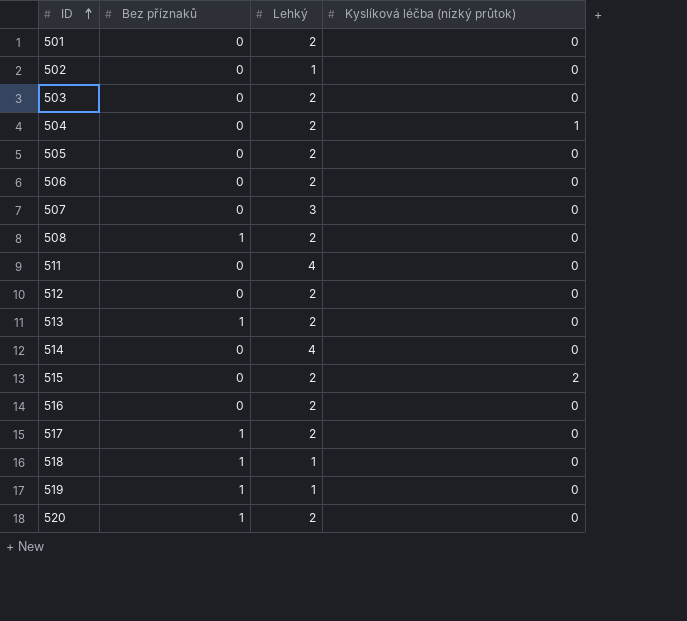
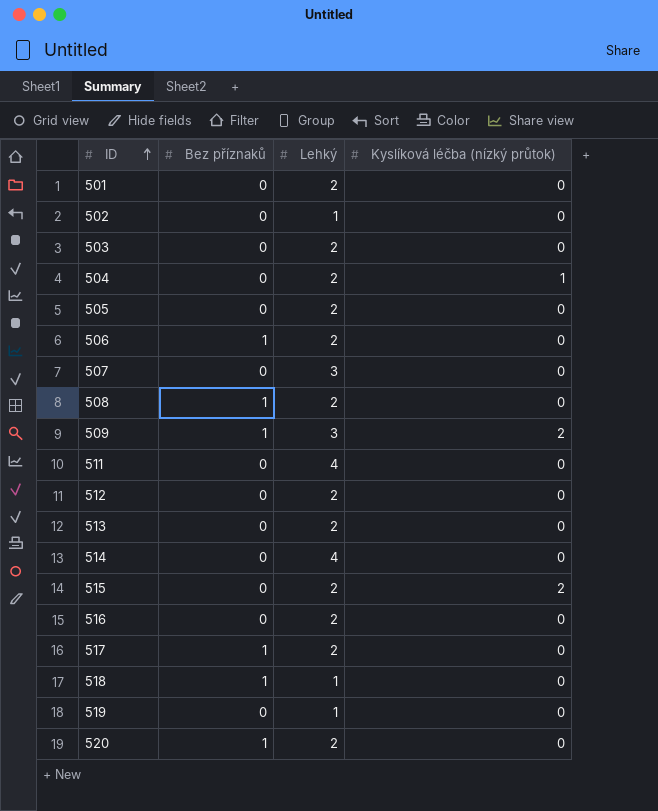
506 | Bez příznaků: 0 -> 1
row 509: none -> 1 | 3 | 2
513 | Bez příznaků: 1 -> 0
519 | Bez příznaků: 1 -> 0

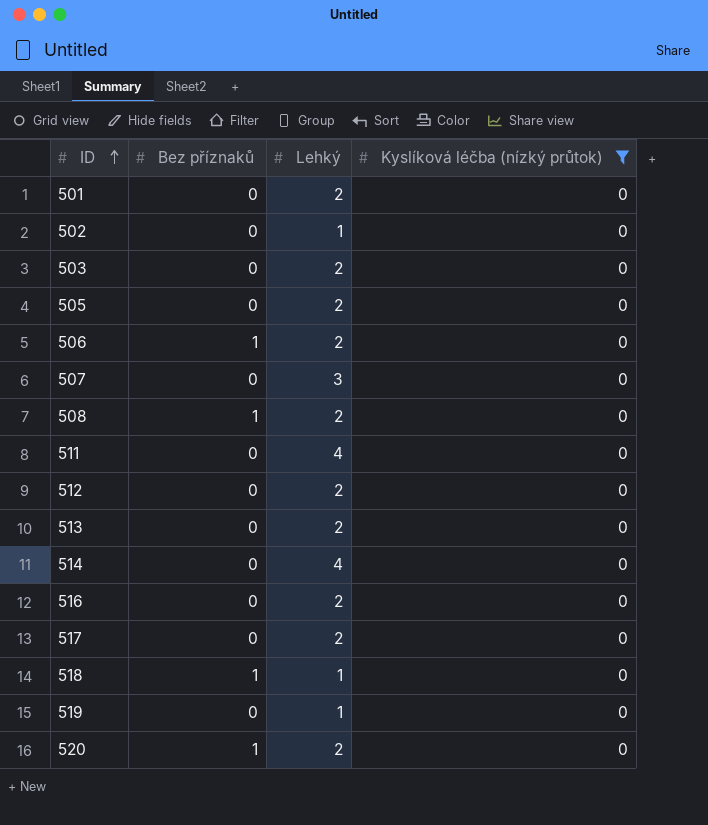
filter: none -> Kyslíková léčba (nízký průtok) = 0
517 | Bez příznaků: 1 -> 0

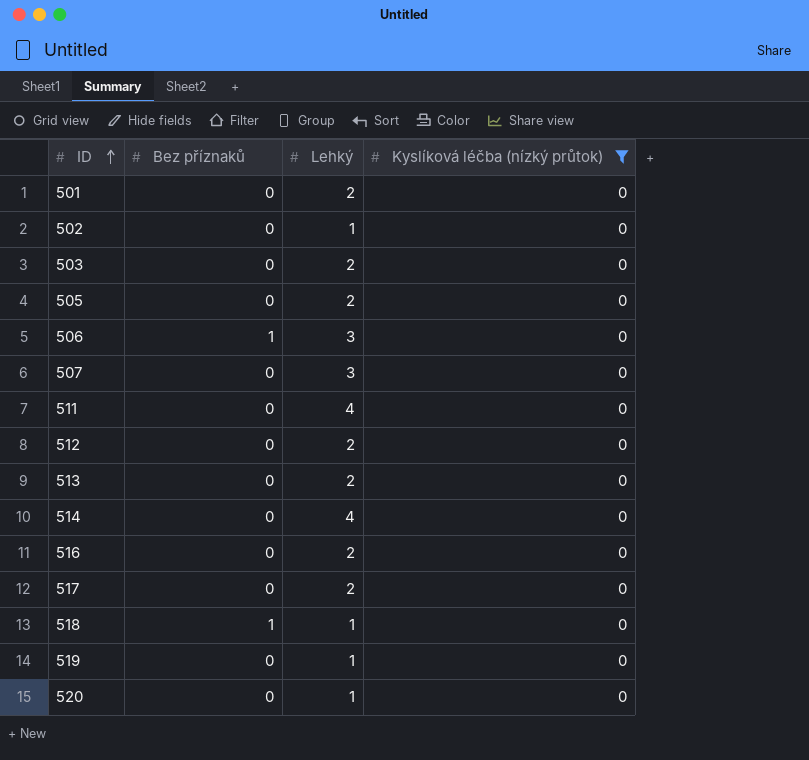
row 508: 1 | 2 | 0 -> none
506 | Lehký: 2 -> 3
520 | Bez příznaků: 1 -> 0
520 | Lehký: 2 -> 1

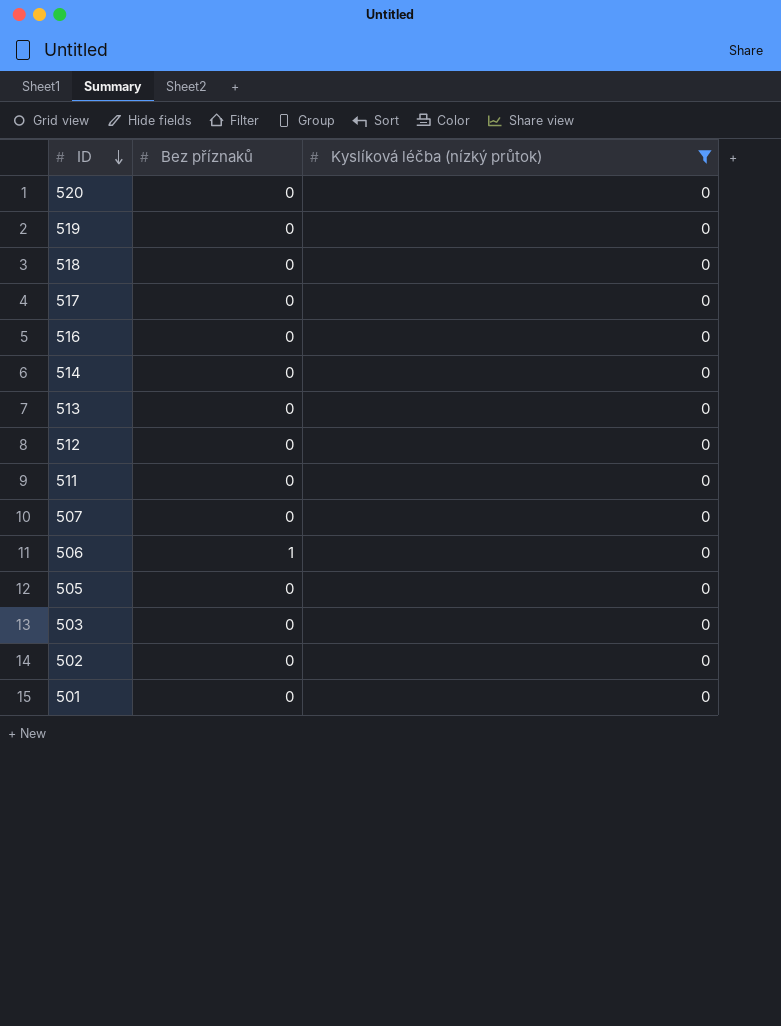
row order: ID ascending -> ID descending
column Lehký | position: 3 -> none
518 | Bez příznaků: 1 -> 0

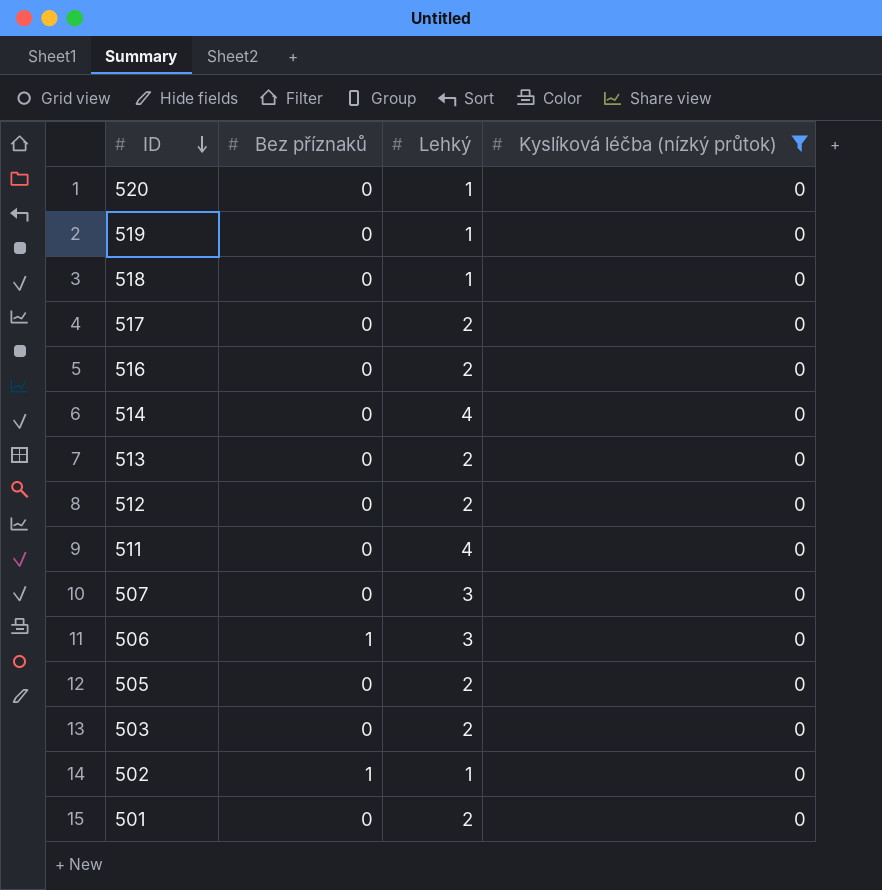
column Lehký | position: none -> 3
502 | Bez příznaků: 0 -> 1

